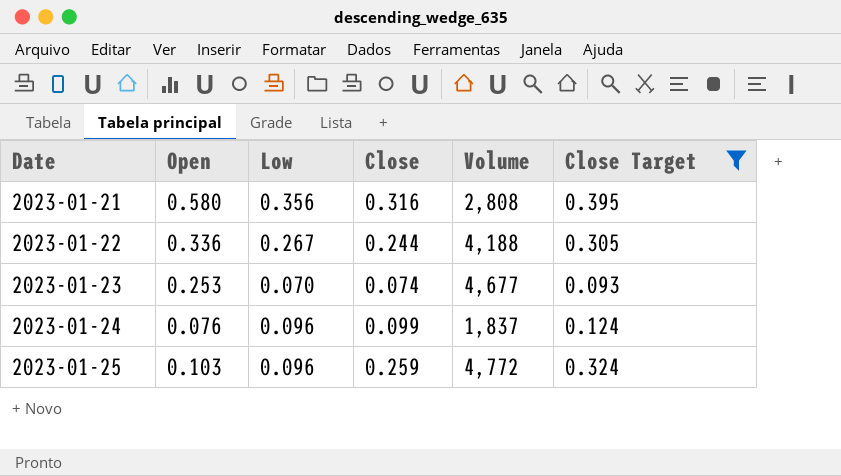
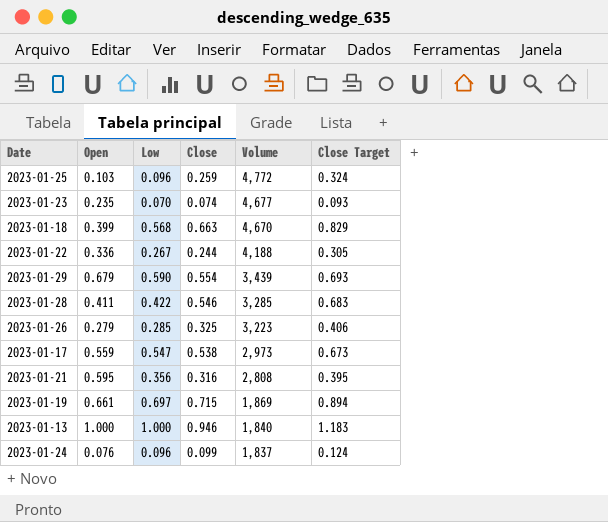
filter: Close Target <= 0.395 -> none
row order: Date ascending -> Volume descending
2023-01-23 | Open: 0.253 -> 0.235
2023-01-21 | Open: 0.580 -> 0.595

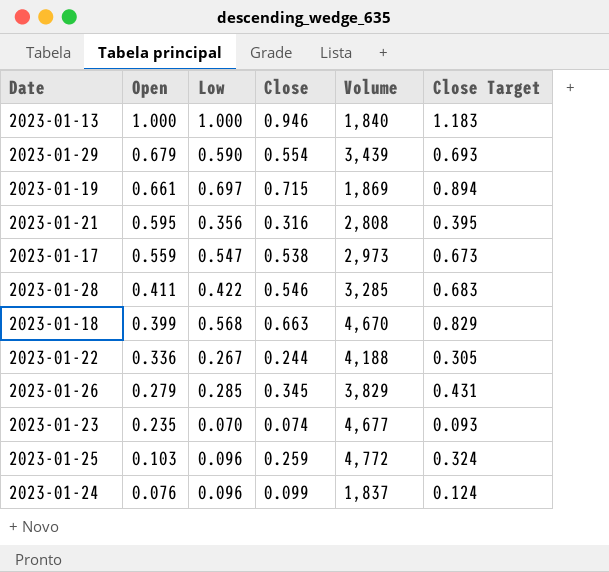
row order: Volume descending -> Open descending
2023-01-26 | Close: 0.325 -> 0.345
2023-01-26 | Volume: 3,223 -> 3,829
2023-01-26 | Close Target: 0.406 -> 0.431

